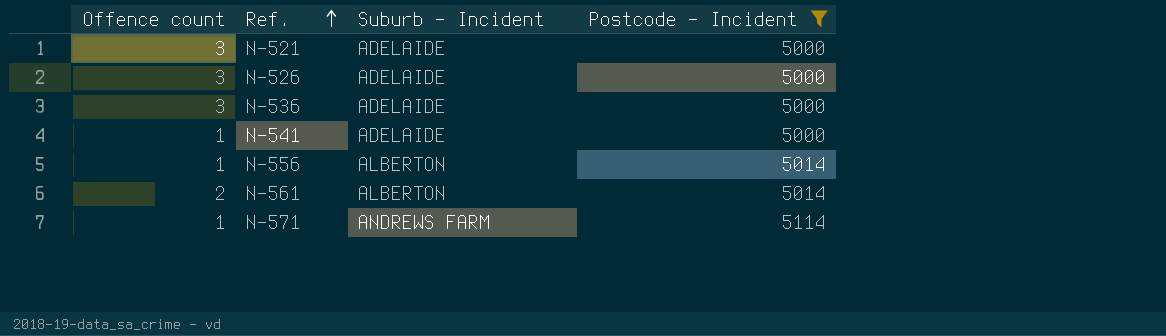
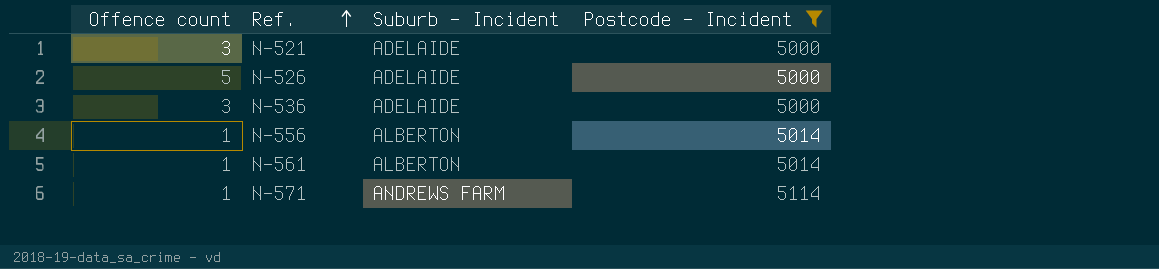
row N-541: 1 | ADELAIDE | 5000 -> none
N-526 | Offence count: 3 -> 5
N-561 | Offence count: 2 -> 1

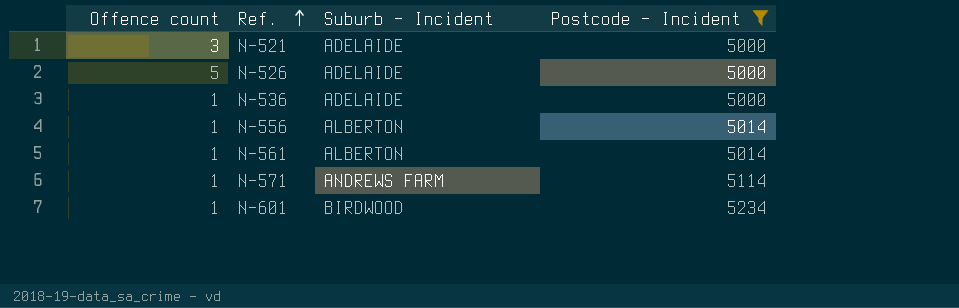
N-536 | Offence count: 3 -> 1
row N-601: none -> 1 | BIRDWOOD | 5234

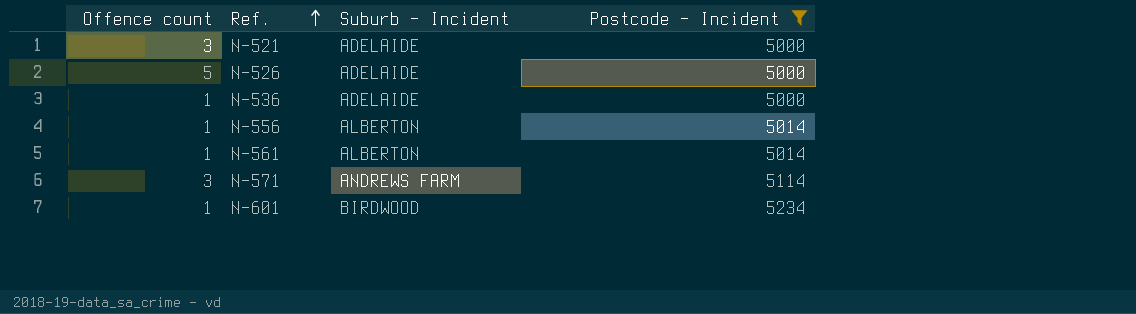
N-571 | Offence count: 1 -> 3

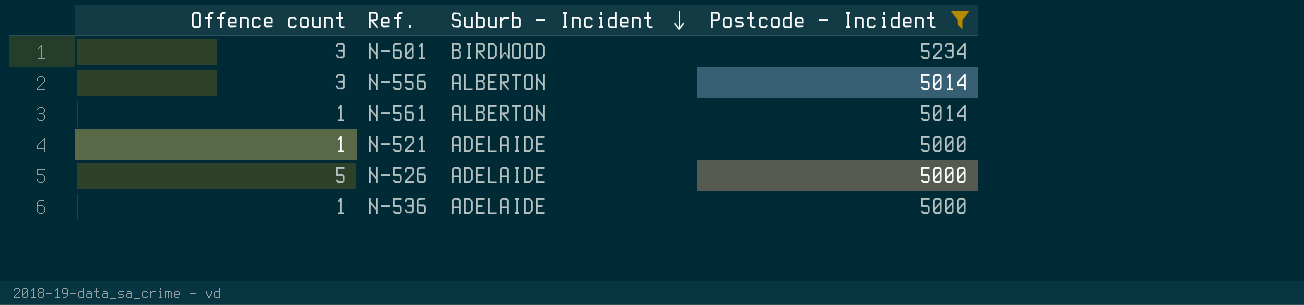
row order: Ref. ascending -> Suburb - Incident descending
row N-571: 3 | ANDREWS FARM | 5114 -> none
N-601 | Offence count: 1 -> 3
N-556 | Offence count: 1 -> 3
N-521 | Offence count: 3 -> 1

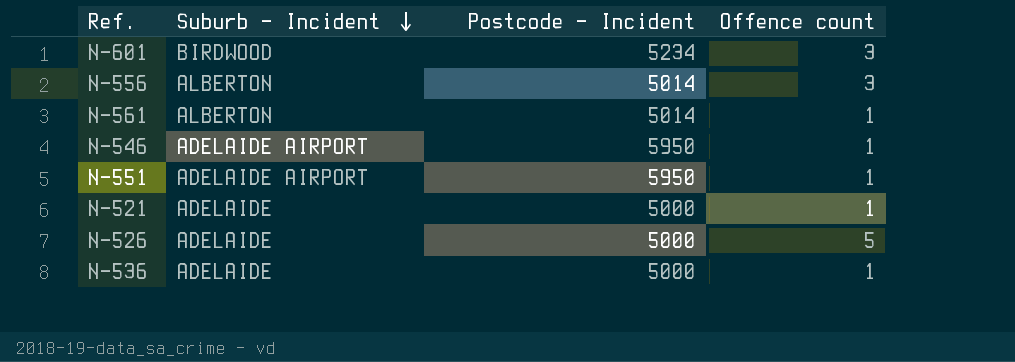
filter: Postcode - Incident != 5950 -> none
column Offence count | position: 1 -> 4

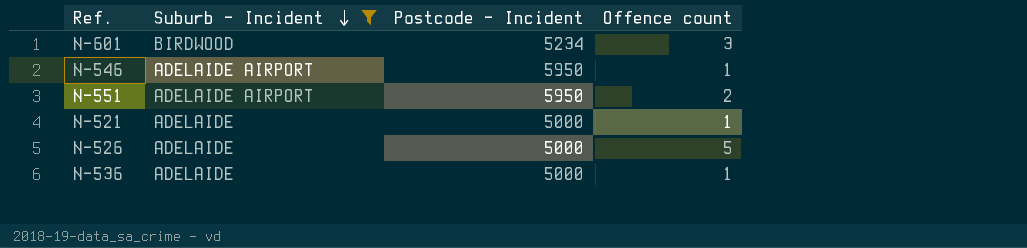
filter: none -> Suburb - Incident != ALBERTON
N-551 | Offence count: 1 -> 2

